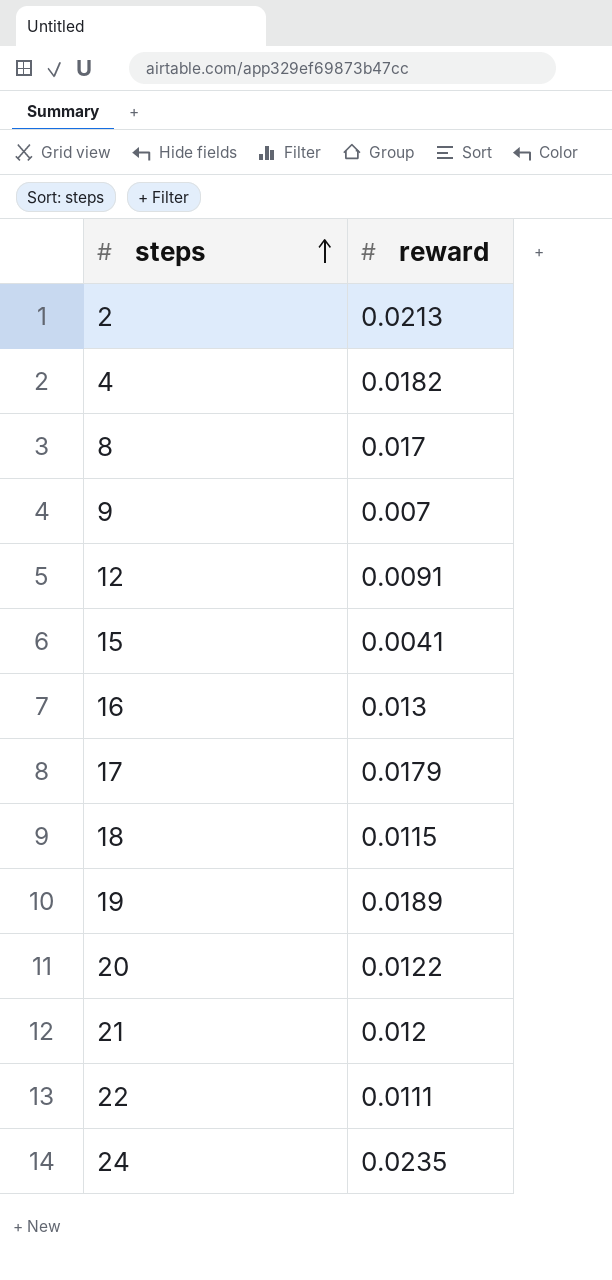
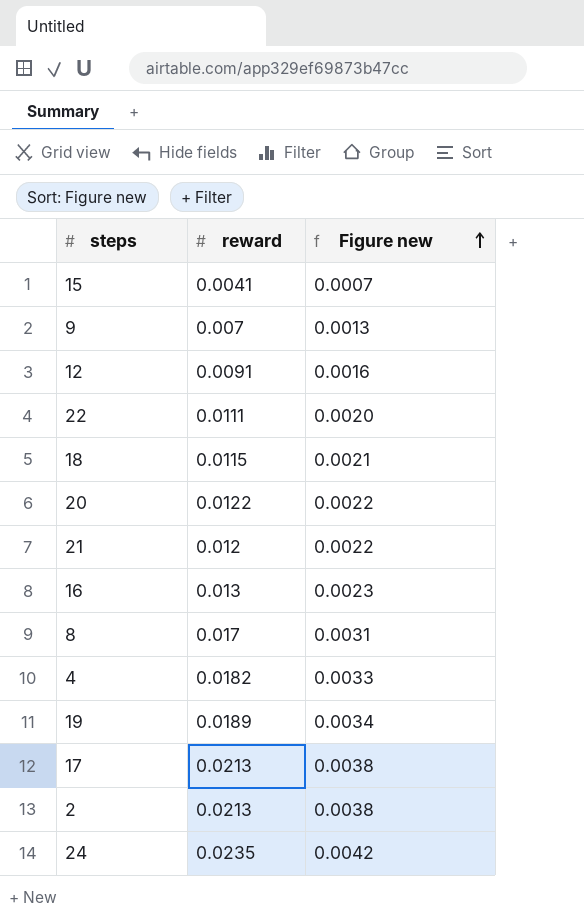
row order: steps ascending -> Figure new ascending
column Figure new | formula: none -> [reward] * 0.18
17 | reward: 0.0179 -> 0.0213

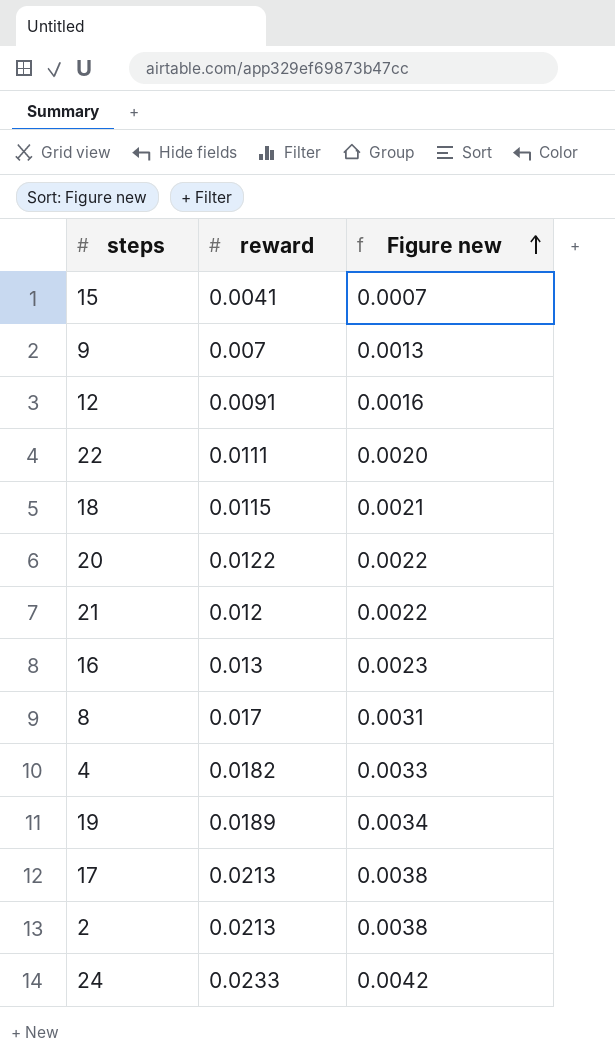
24 | reward: 0.0235 -> 0.0233

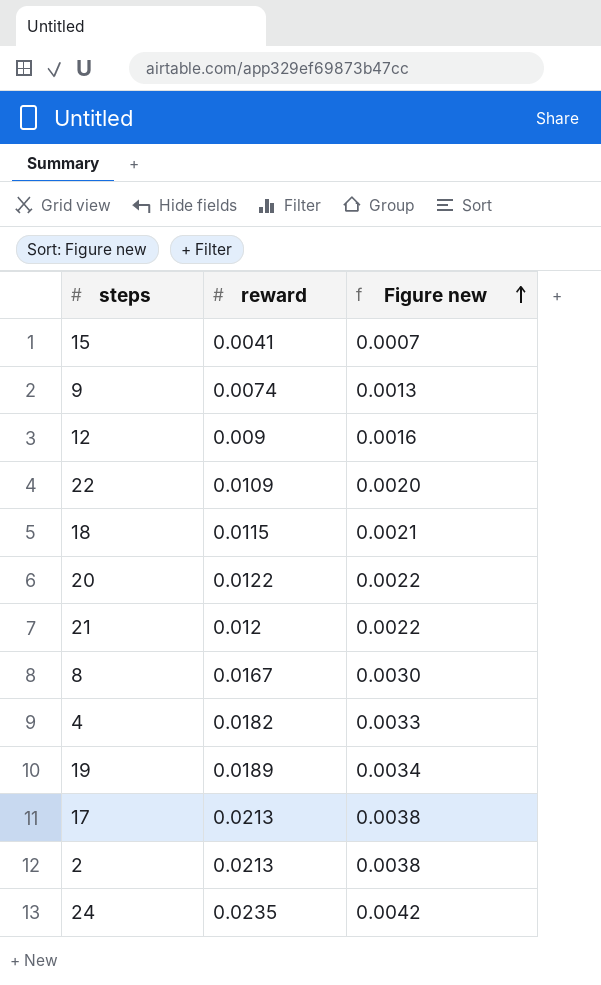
row 16: 0.013 | 0.0023 -> none
9 | reward: 0.007 -> 0.0074
12 | reward: 0.0091 -> 0.009
22 | reward: 0.0111 -> 0.0109
8 | reward: 0.017 -> 0.0167
8 | Figure new: 0.0031 -> 0.0030
24 | reward: 0.0233 -> 0.0235

